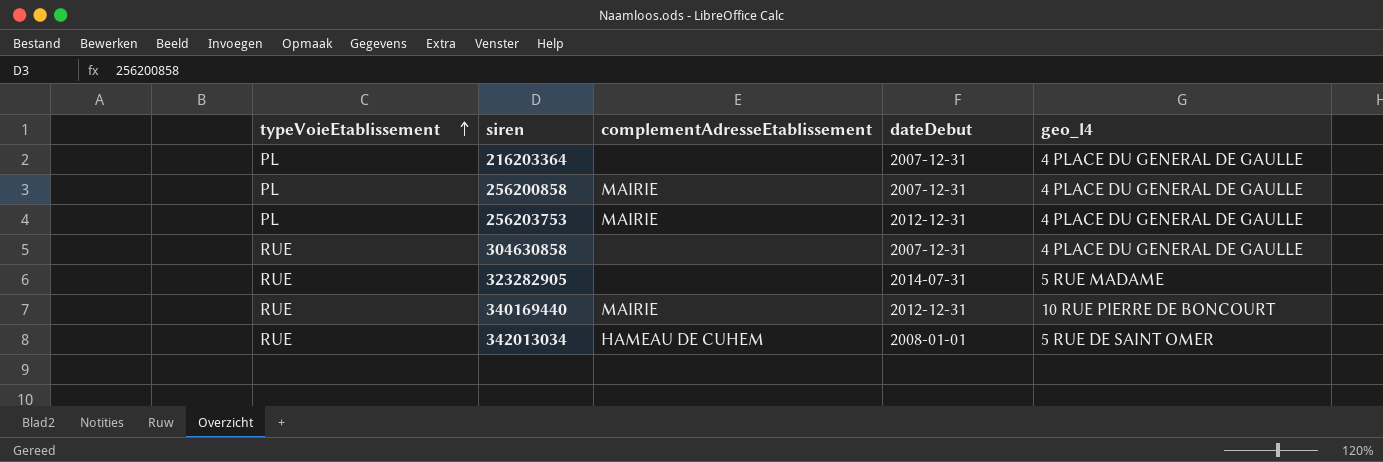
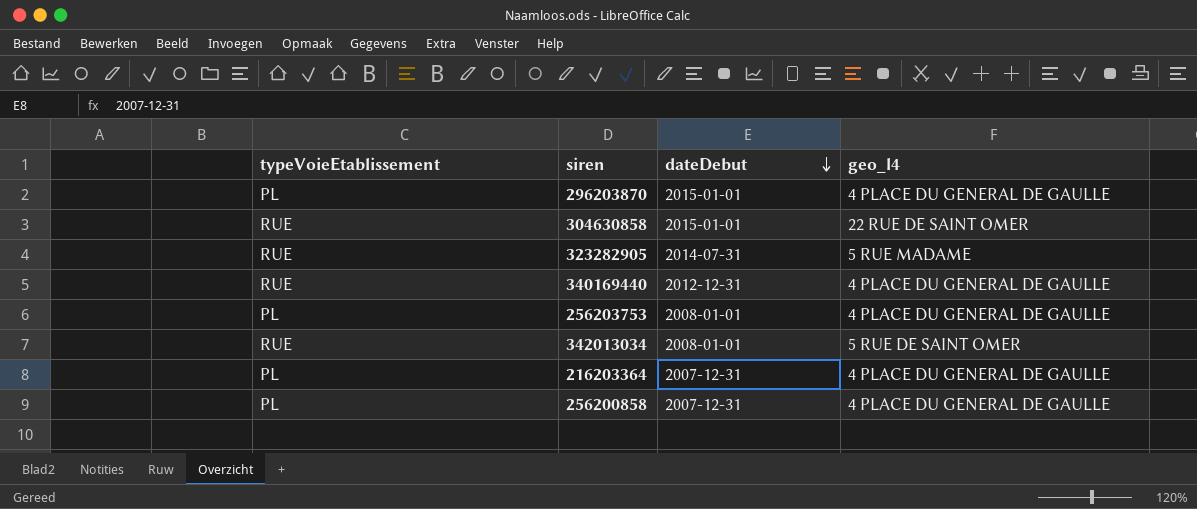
row order: typeVoieEtablissement ascending -> dateDebut descending
column complementAdresseEtablissement | position: 3 -> none
row 296203870: none -> PL | 2015-01-01 | 4 PLACE DU GENERAL DE GAULLE
304630858 | dateDebut: 2007-12-31 -> 2015-01-01
304630858 | geo_l4: 4 PLACE DU GENERAL DE GAULLE -> 22 RUE DE SAINT OMER
340169440 | geo_l4: 10 RUE PIERRE DE BONCOURT -> 4 PLACE DU GENERAL DE GAULLE
256203753 | dateDebut: 2012-12-31 -> 2008-01-01

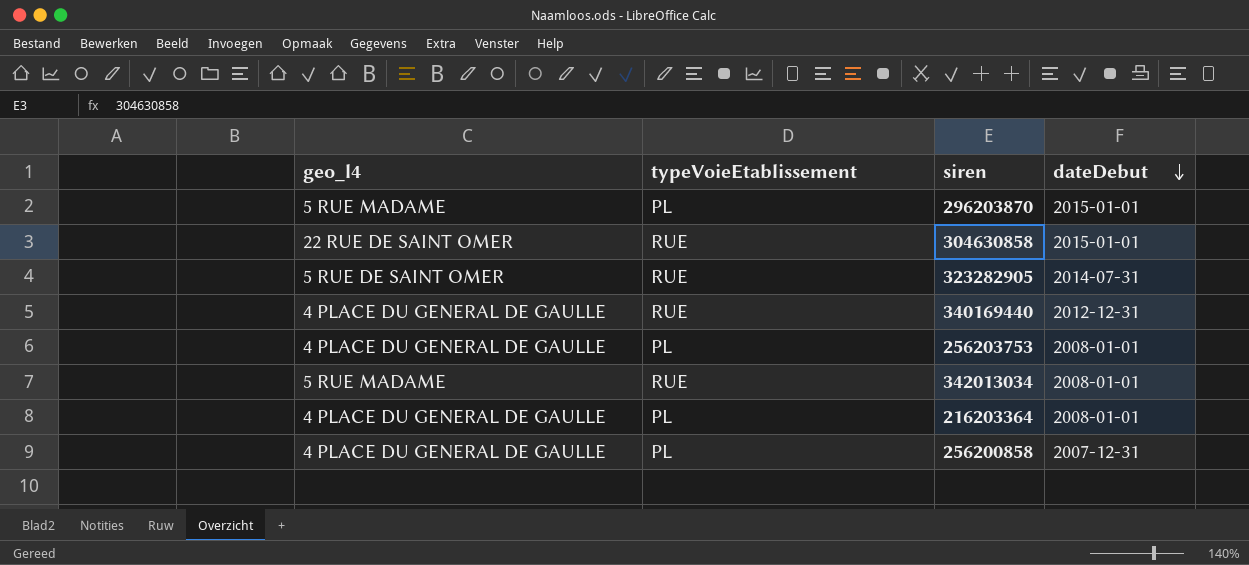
column geo_l4 | position: 4 -> 1
296203870 | geo_l4: 4 PLACE DU GENERAL DE GAULLE -> 5 RUE MADAME
323282905 | geo_l4: 5 RUE MADAME -> 5 RUE DE SAINT OMER
342013034 | geo_l4: 5 RUE DE SAINT OMER -> 5 RUE MADAME
216203364 | dateDebut: 2007-12-31 -> 2008-01-01

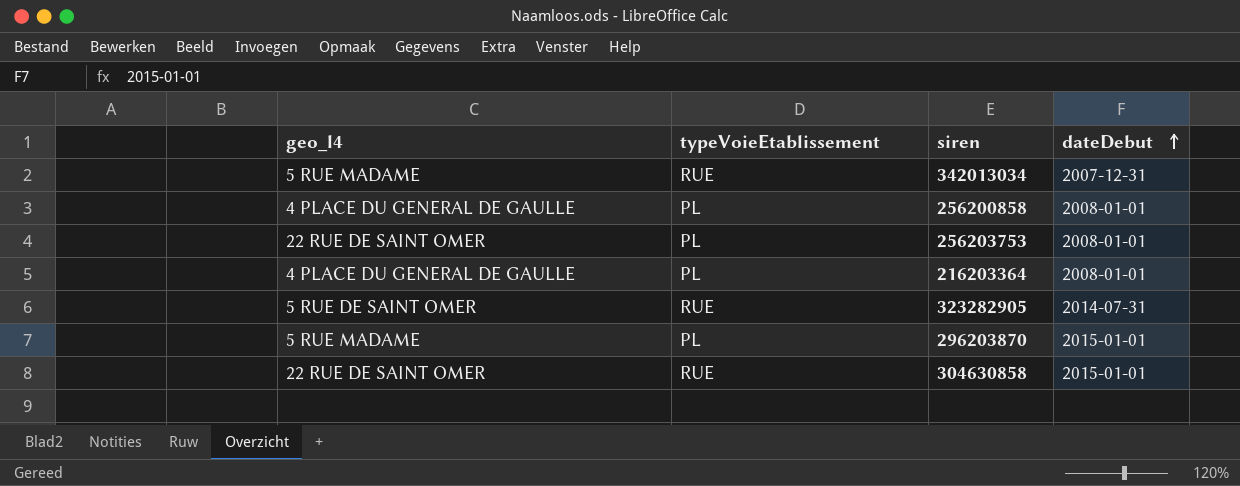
row order: dateDebut descending -> dateDebut ascending
row 340169440: 4 PLACE DU GENERAL DE GAULLE | RUE | 2012-12-31 -> none
342013034 | dateDebut: 2008-01-01 -> 2007-12-31
256200858 | dateDebut: 2007-12-31 -> 2008-01-01
256203753 | geo_l4: 4 PLACE DU GENERAL DE GAULLE -> 22 RUE DE SAINT OMER

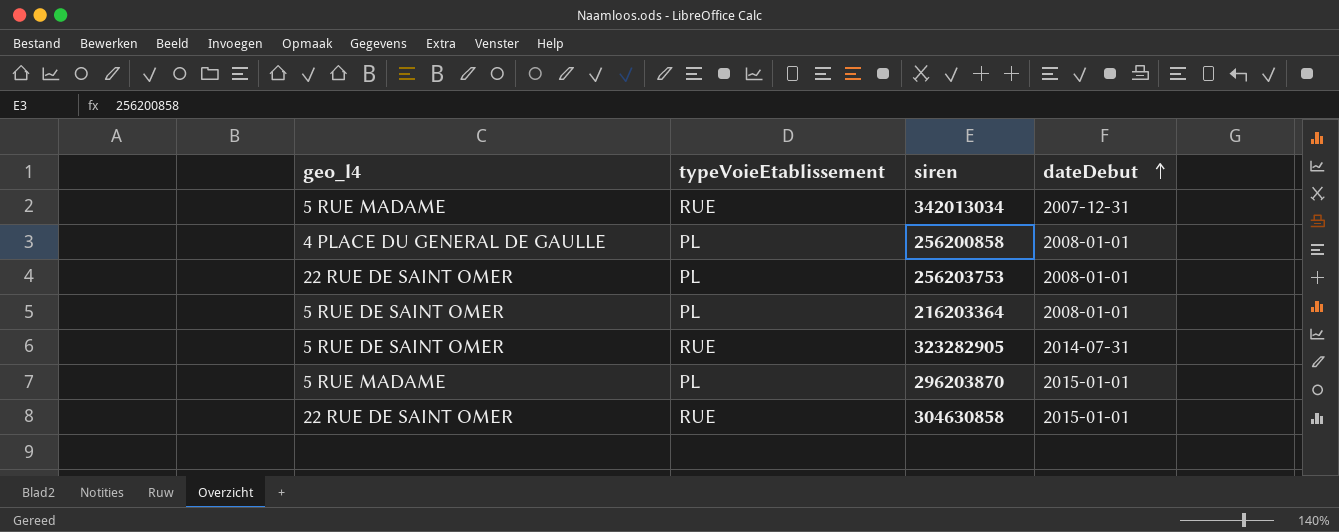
216203364 | geo_l4: 4 PLACE DU GENERAL DE GAULLE -> 5 RUE DE SAINT OMER

